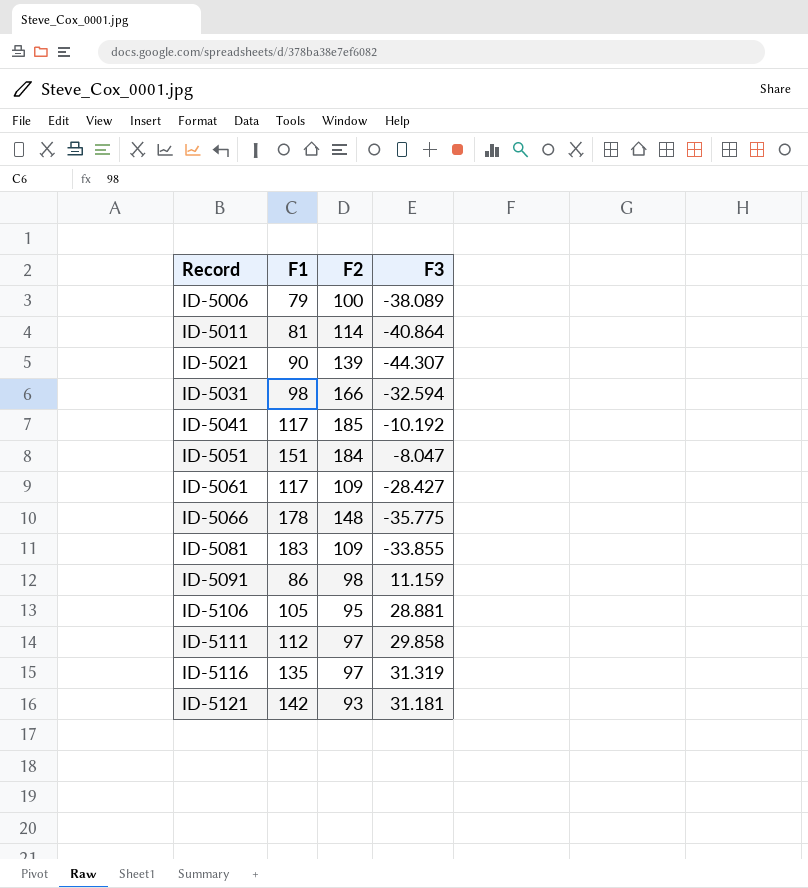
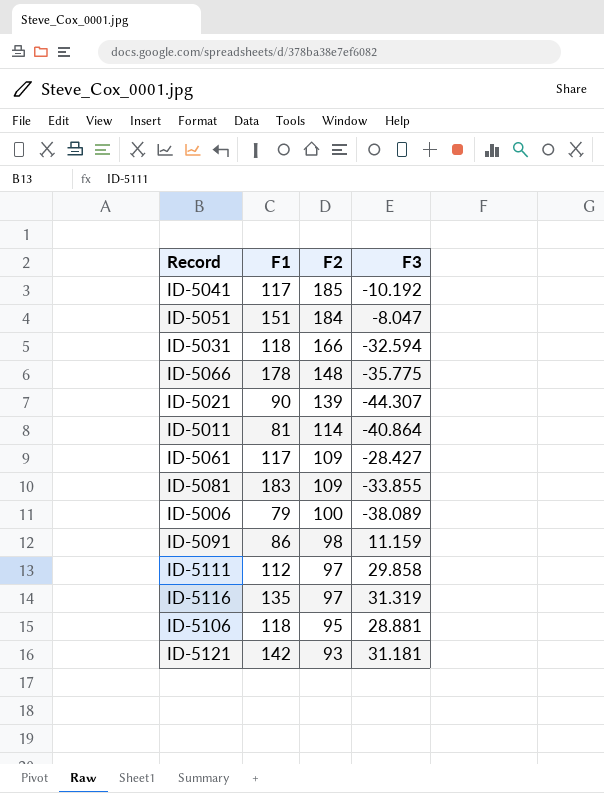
row order: Record ascending -> F2 descending
ID-5031 | F1: 98 -> 118
ID-5106 | F1: 105 -> 118

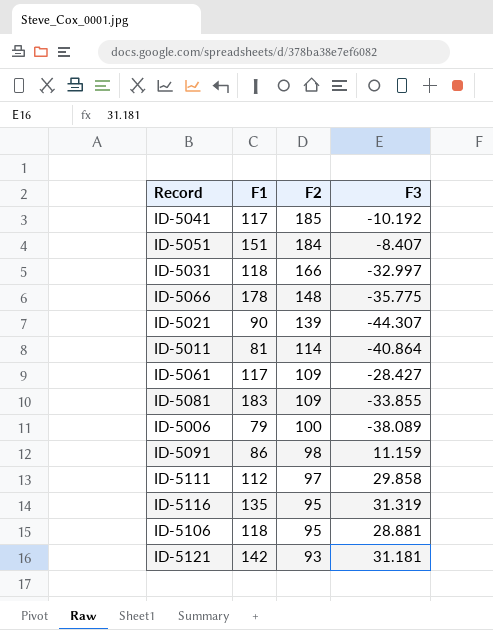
ID-5051 | F3: -8.047 -> -8.407
ID-5031 | F3: -32.594 -> -32.997
ID-5116 | F2: 97 -> 95

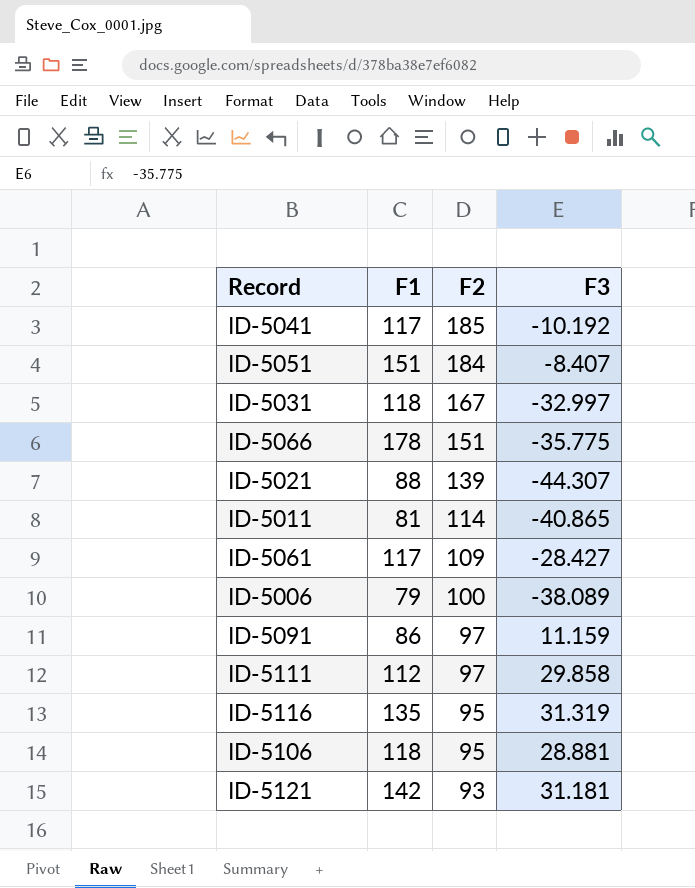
row ID-5081: 183 | 109 | -33.855 -> none
ID-5031 | F2: 166 -> 167
ID-5066 | F2: 148 -> 151
ID-5021 | F1: 90 -> 88
ID-5011 | F3: -40.864 -> -40.865
ID-5091 | F2: 98 -> 97

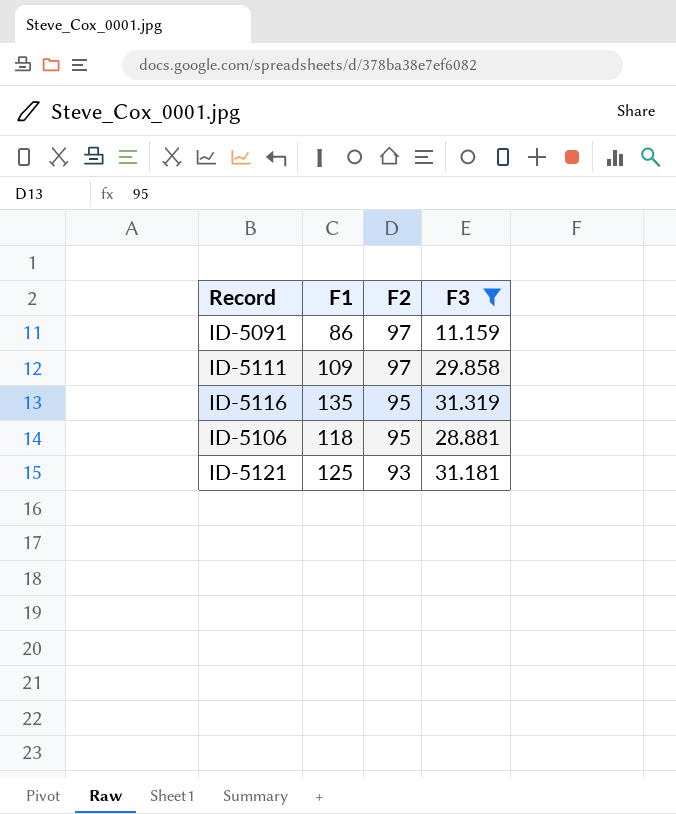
filter: none -> F3 >= 11.159
ID-5111 | F1: 112 -> 109
ID-5121 | F1: 142 -> 125

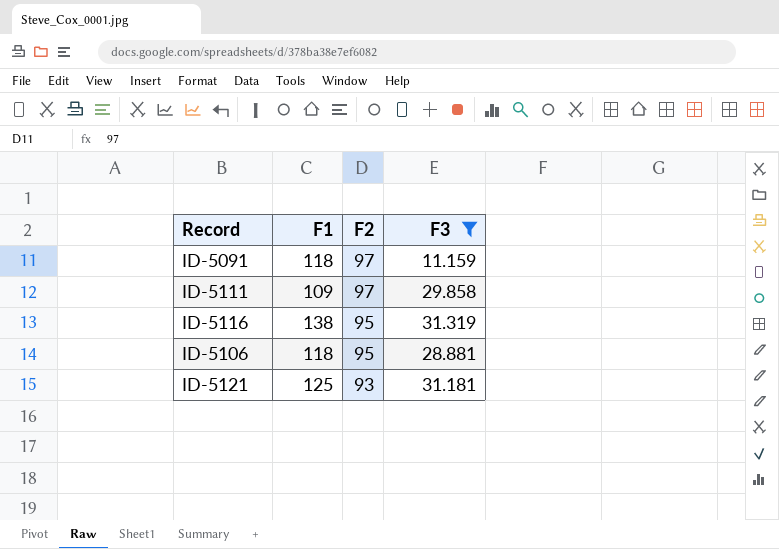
ID-5091 | F1: 86 -> 118
ID-5116 | F1: 135 -> 138

